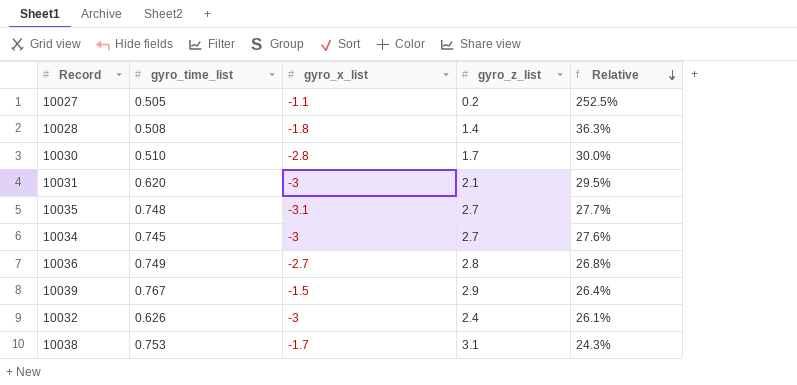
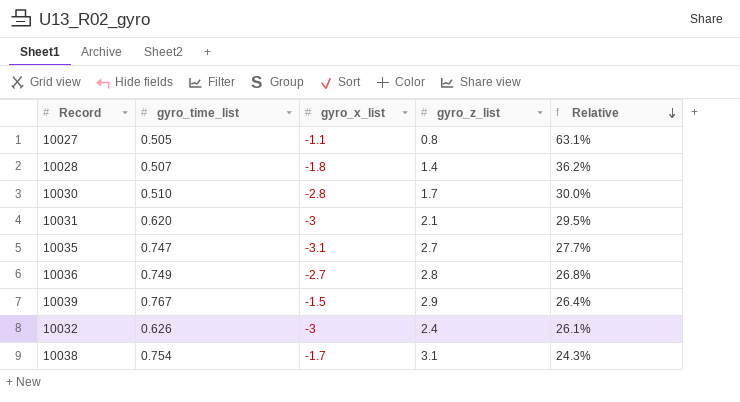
row 10034: 0.745 | -3 | 2.7 | 27.6% -> none
10027 | gyro_z_list: 0.2 -> 0.8
10027 | Relative: 252.5% -> 63.1%
10028 | gyro_time_list: 0.508 -> 0.507
10028 | Relative: 36.3% -> 36.2%
10035 | gyro_time_list: 0.748 -> 0.747
10038 | gyro_time_list: 0.753 -> 0.754

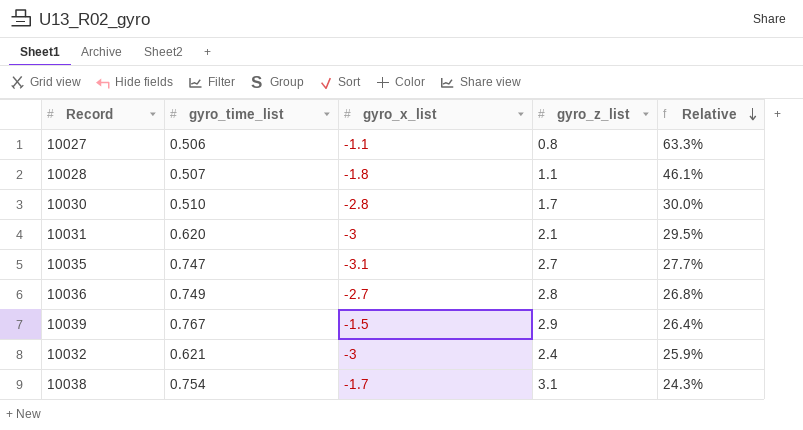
10027 | gyro_time_list: 0.505 -> 0.506
10027 | Relative: 63.1% -> 63.3%
10028 | gyro_z_list: 1.4 -> 1.1
10028 | Relative: 36.2% -> 46.1%
10032 | gyro_time_list: 0.626 -> 0.621
10032 | Relative: 26.1% -> 25.9%

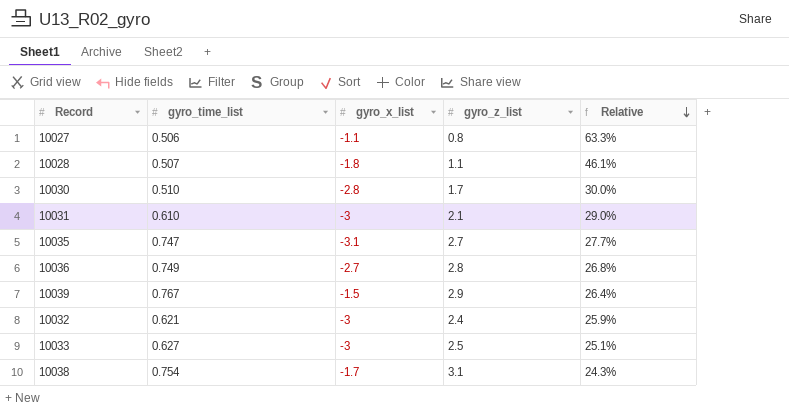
10031 | gyro_time_list: 0.620 -> 0.610
10031 | Relative: 29.5% -> 29.0%
row 10033: none -> 0.627 | -3 | 2.5 | 25.1%

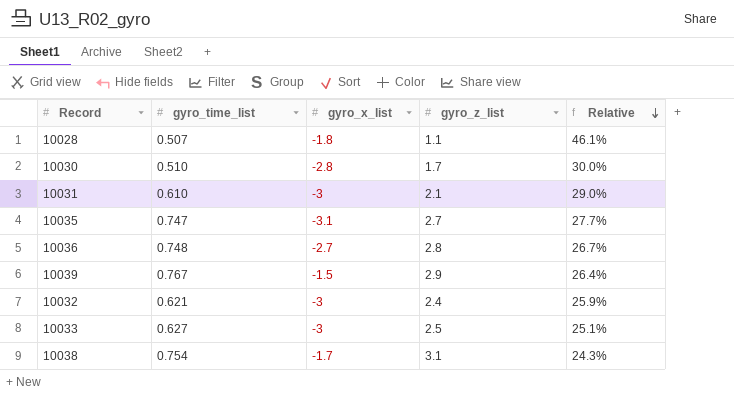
row 10027: 0.506 | -1.1 | 0.8 | 63.3% -> none
10036 | gyro_time_list: 0.749 -> 0.748
10036 | Relative: 26.8% -> 26.7%

